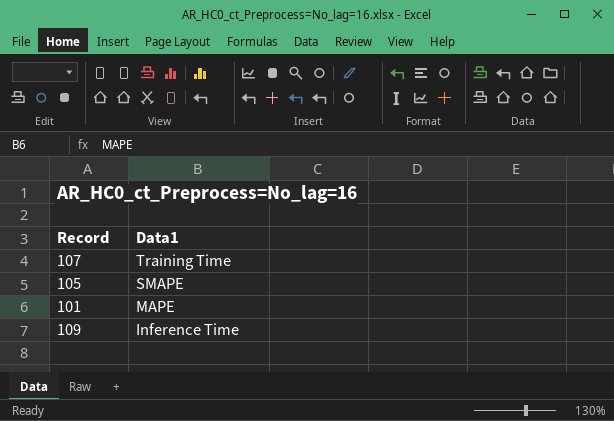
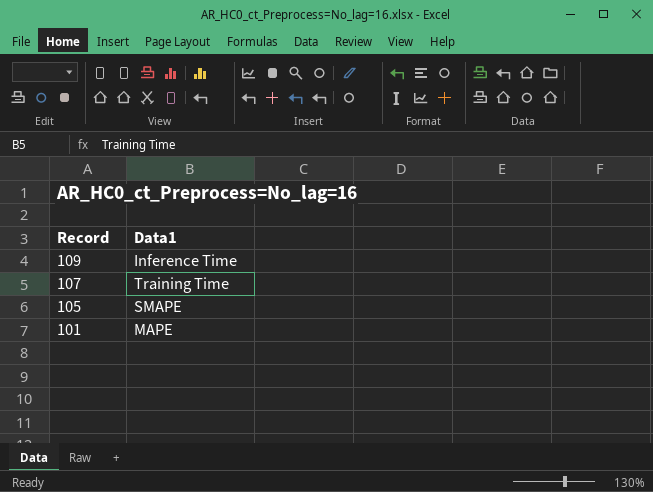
row order: Data1 descending -> Record descending

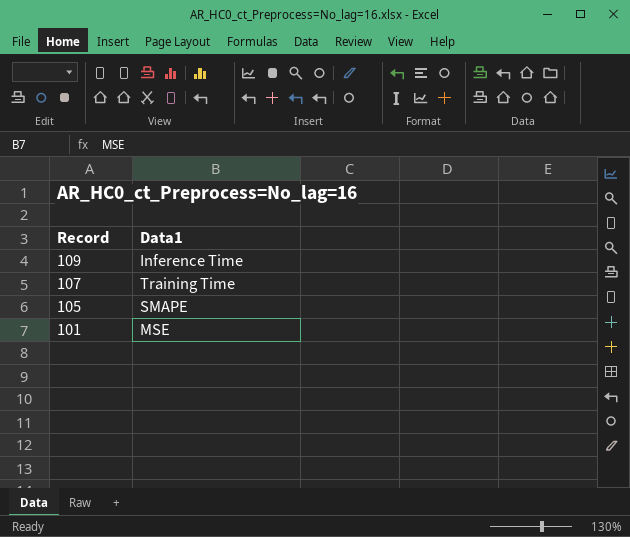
101 | Data1: MAPE -> MSE

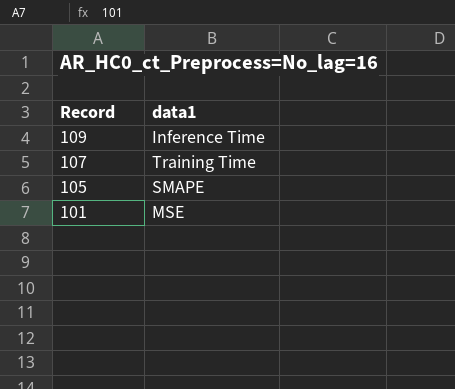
column name: Data1 -> data1

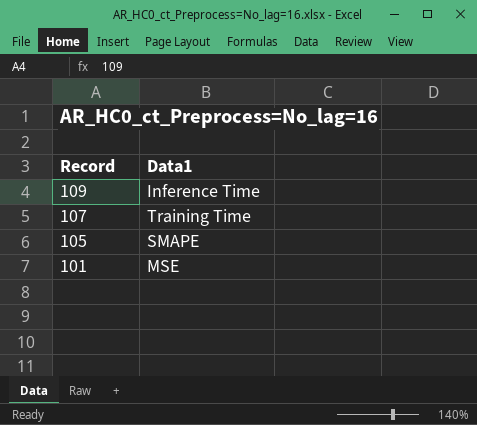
column name: data1 -> Data1

